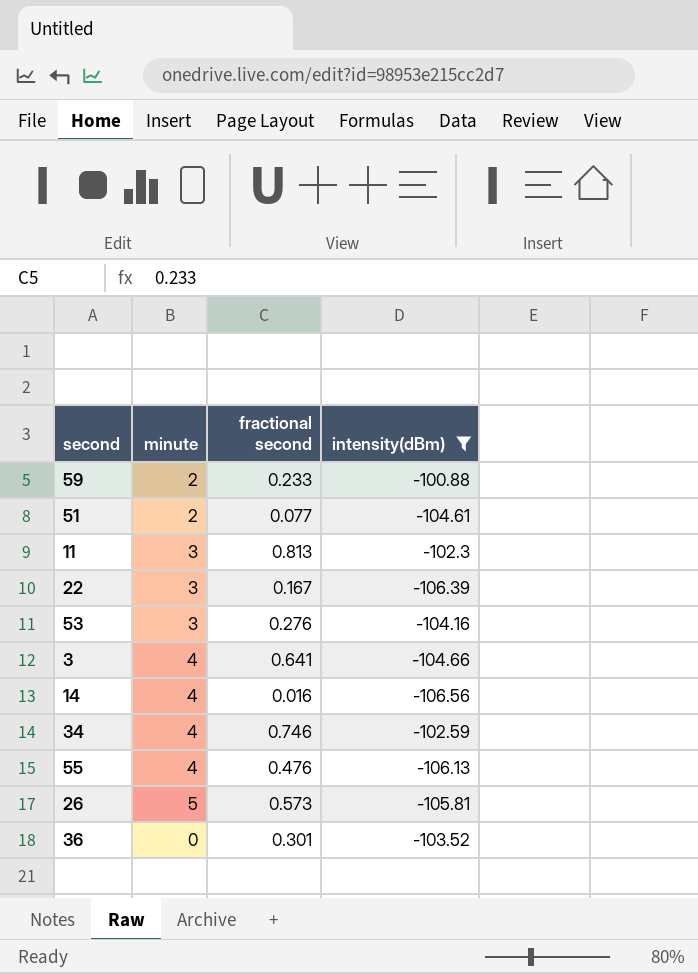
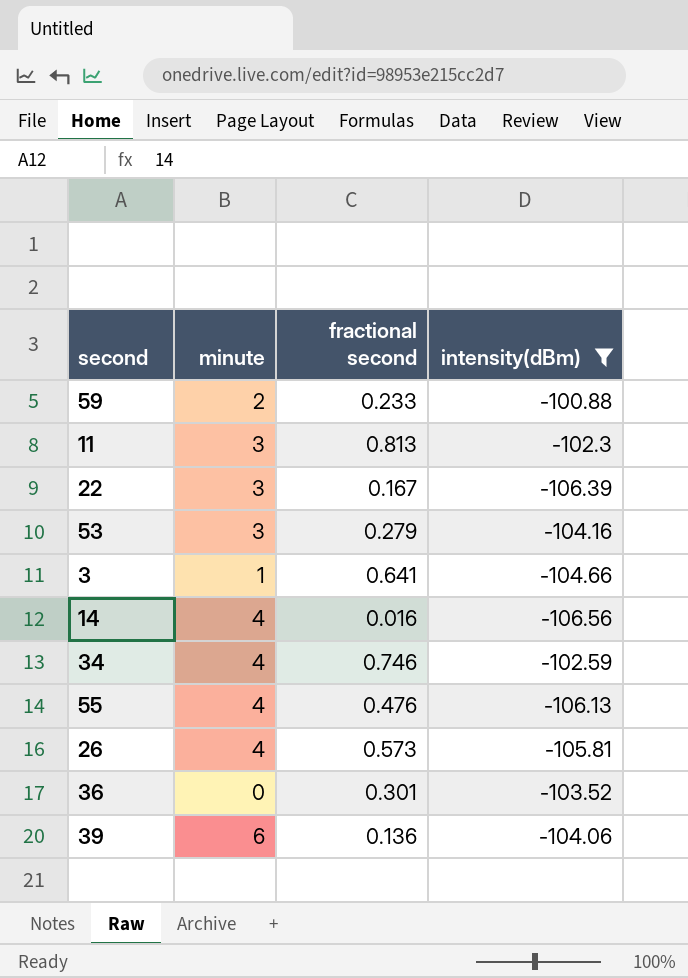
row 51: 2 | 0.077 | -104.61 -> none
53 | fractional second: 0.276 -> 0.279
3 | minute: 4 -> 1
26 | minute: 5 -> 4
row 39: none -> 6 | 0.136 | -104.06

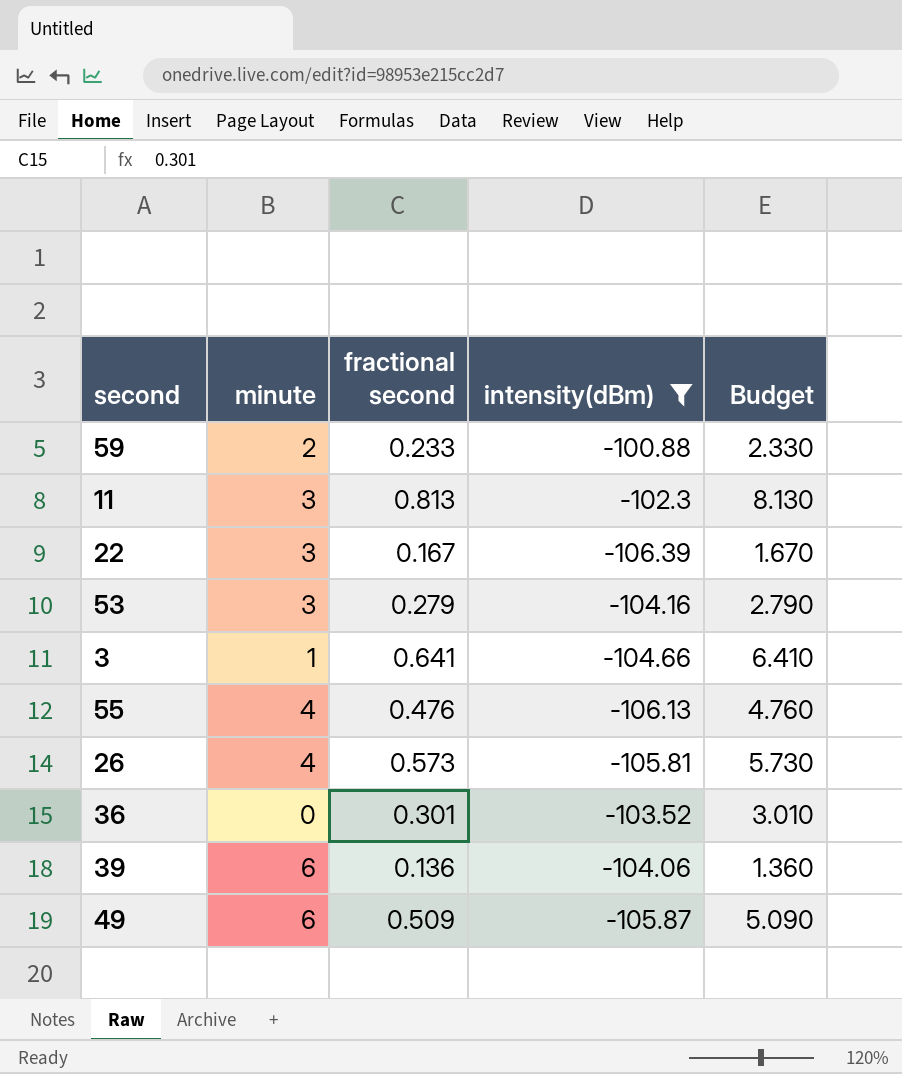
column Budget | formula: none -> [fractional second] * 10
row 14: 4 | 0.016 | -106.56 -> none
row 34: 4 | 0.746 | -102.59 -> none
row 49: none -> 6 | 0.509 | -105.87 | 5.090

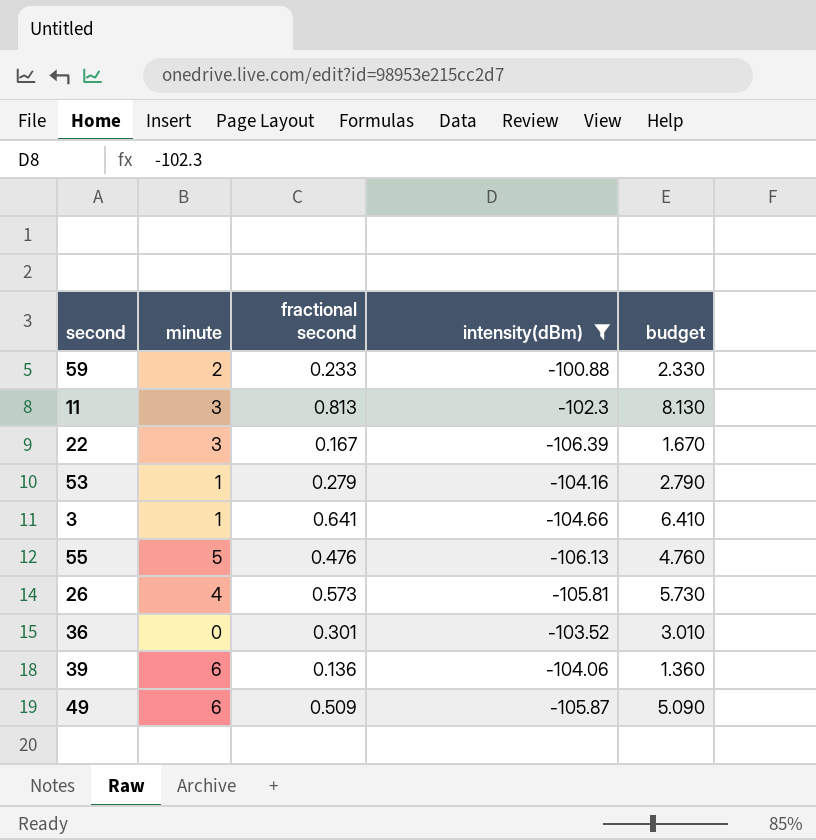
column name: Budget -> budget
53 | minute: 3 -> 1
55 | minute: 4 -> 5

